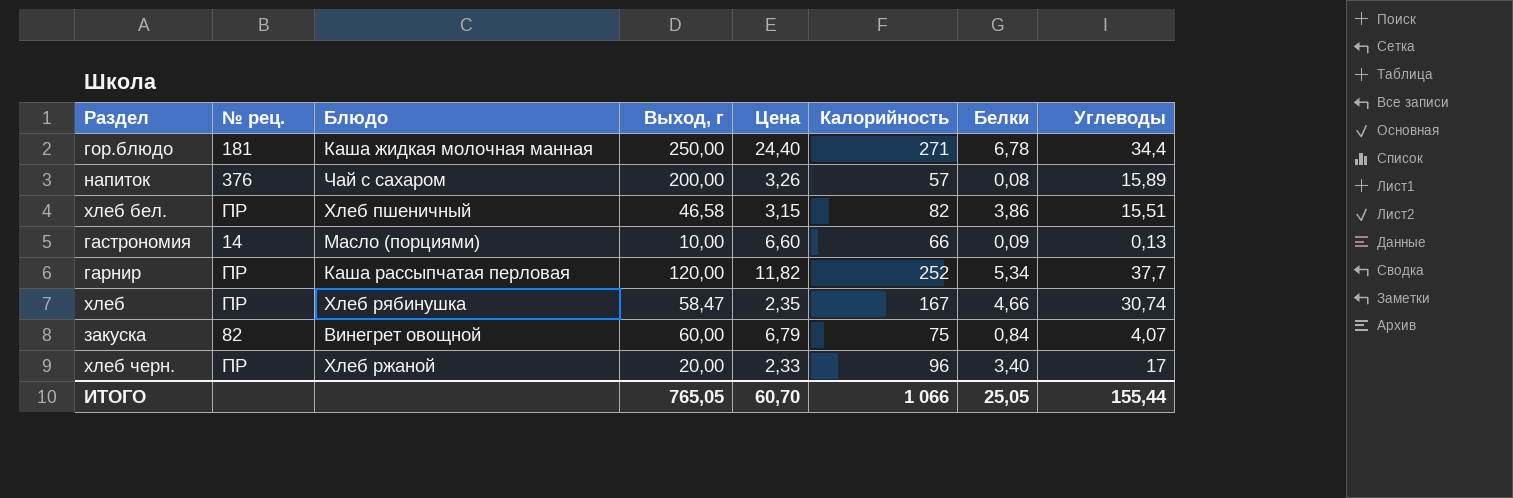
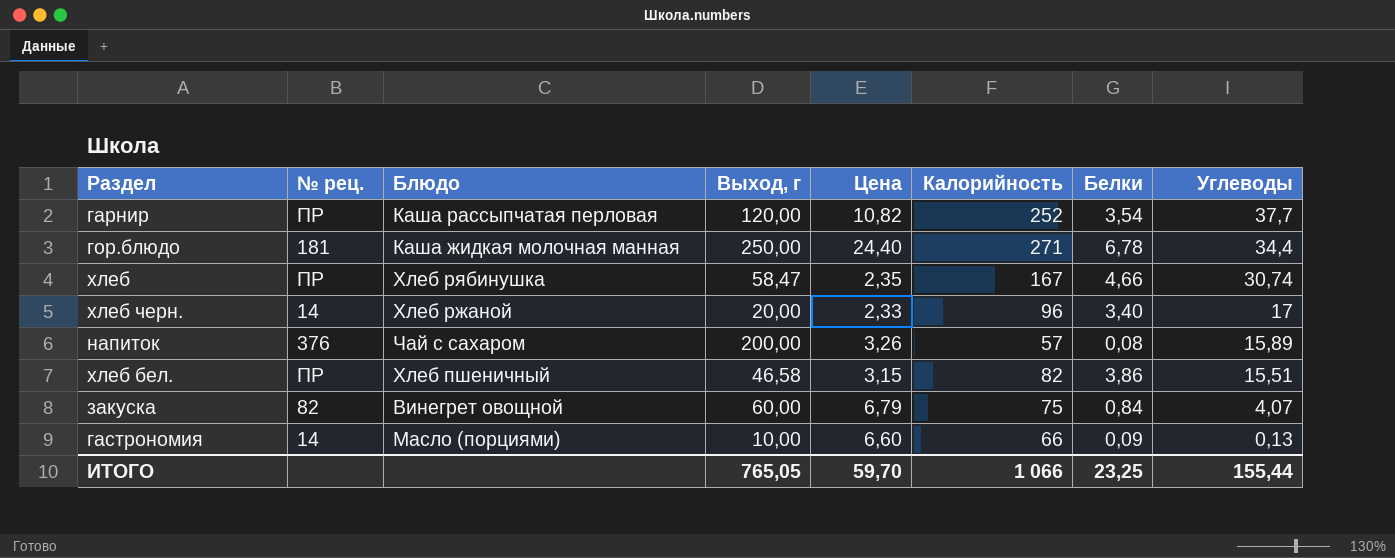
row order: none -> Углеводы descending
гарнир | Цена: 11,82 -> 10,82
гарнир | Белки: 5,34 -> 3,54
хлеб черн. | № рец.: ПР -> 14
ИТОГО | Цена: 60,70 -> 59,70
ИТОГО | Белки: 25,05 -> 23,25

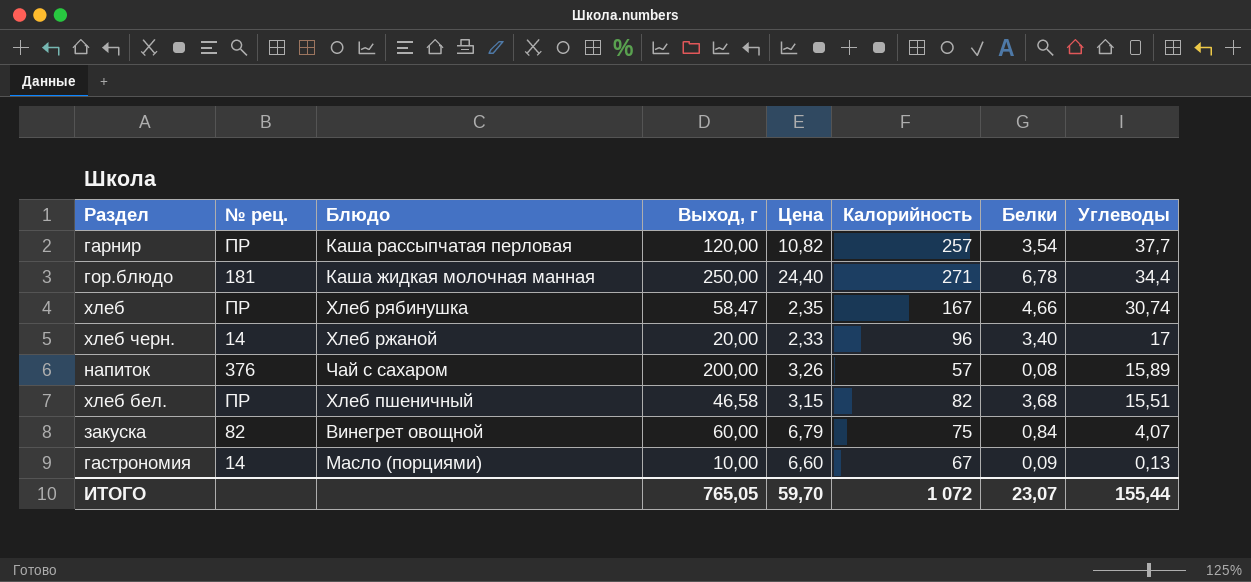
гарнир | Калорийность: 252 -> 257
хлеб бел. | Белки: 3,86 -> 3,68
гастрономия | Калорийность: 66 -> 67
ИТОГО | Калорийность: 1 066 -> 1 072
ИТОГО | Белки: 23,25 -> 23,07

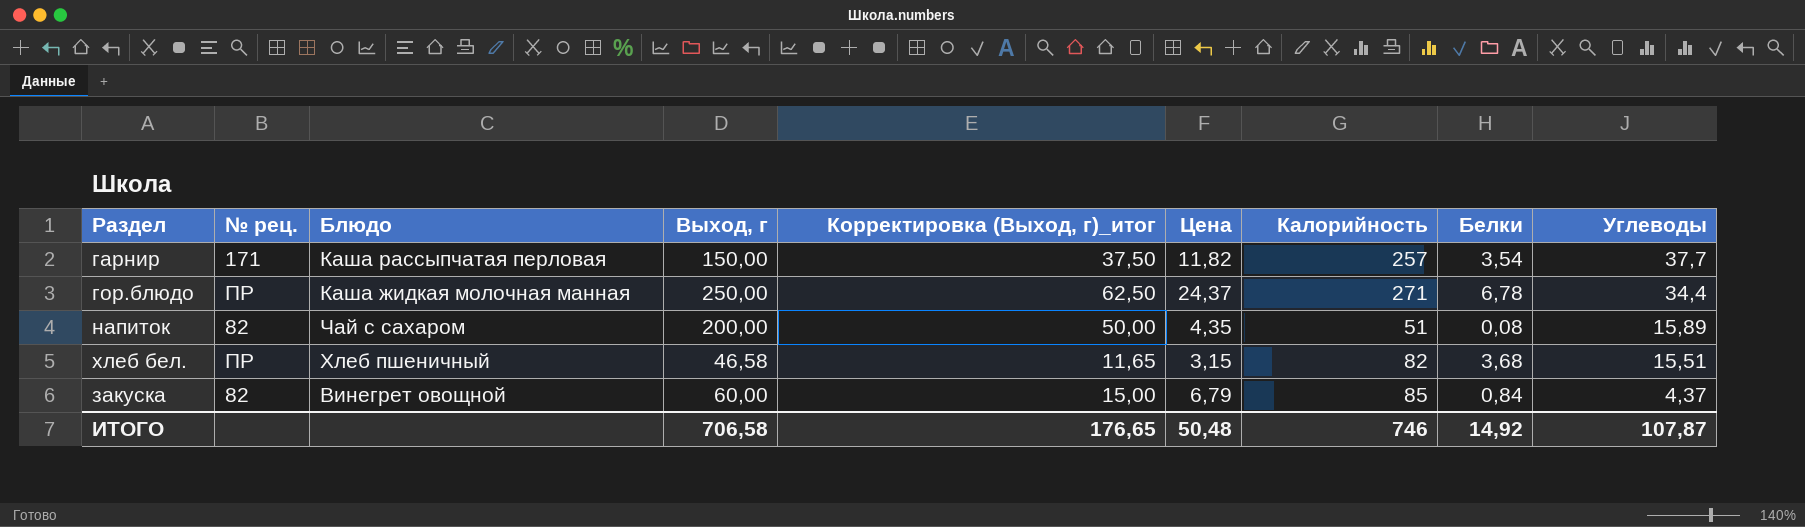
column Корректировка (Выход, г)_итог | formula: none -> [Выход, г] * 0,25
row хлеб: ПР | Хлеб рябинушка | 58,47 | 2,35 | 167 | 4,66 | 30,74 -> none
row хлеб черн.: 14 | Хлеб ржаной | 20,00 | 2,33 | 96 | 3,40 | 17 -> none
row гастрономия: 14 | Масло (порциями) | 10,00 | 6,60 | 67 | 0,09 | 0,13 -> none
гарнир | № рец.: ПР -> 171
гарнир | Выход, г: 120,00 -> 150,00
гарнир | Цена: 10,82 -> 11,82
гор.блюдо | № рец.: 181 -> ПР
гор.блюдо | Цена: 24,40 -> 24,37
напиток | № рец.: 376 -> 82
напиток | Цена: 3,26 -> 4,35
напиток | Калорийность: 57 -> 51
закуска | Калорийность: 75 -> 85
закуска | Углеводы: 4,07 -> 4,37
ИТОГО | Выход, г: 765,05 -> 706,58
ИТОГО | Цена: 59,70 -> 50,48
ИТОГО | Калорийность: 1 072 -> 746
ИТОГО | Белки: 23,07 -> 14,92
ИТОГО | Углеводы: 155,44 -> 107,87

